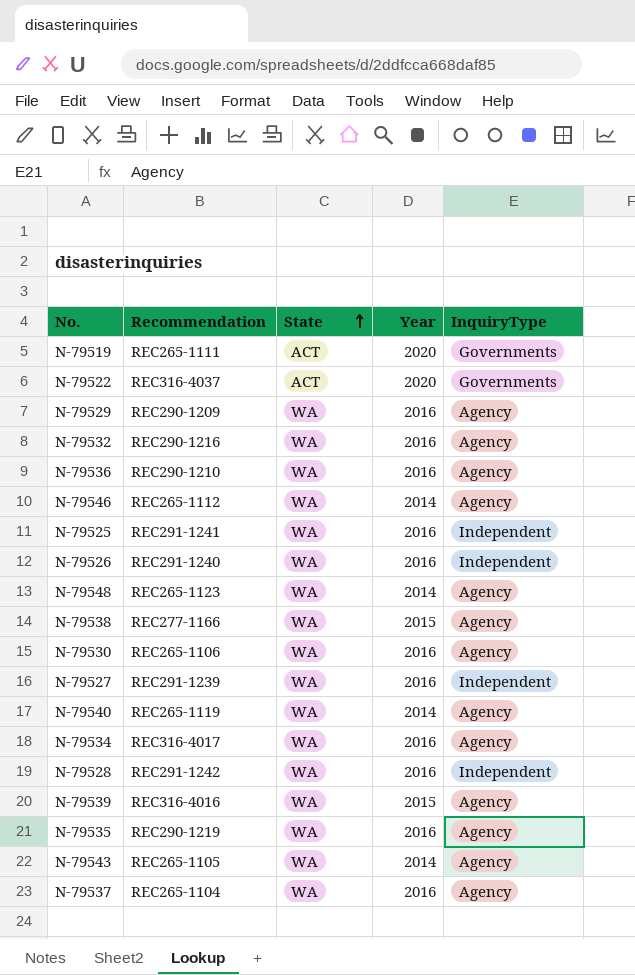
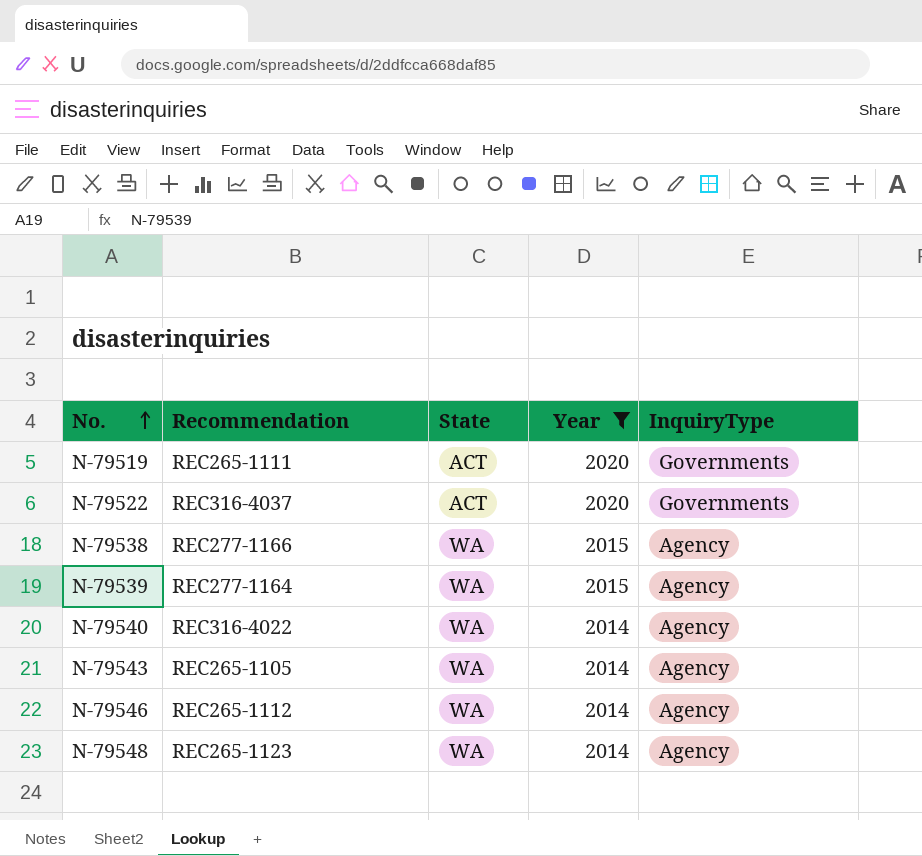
filter: none -> Year != 2016
row order: State ascending -> No. ascending
N-79539 | Recommendation: REC316-4016 -> REC277-1164
N-79540 | Recommendation: REC265-1119 -> REC316-4022

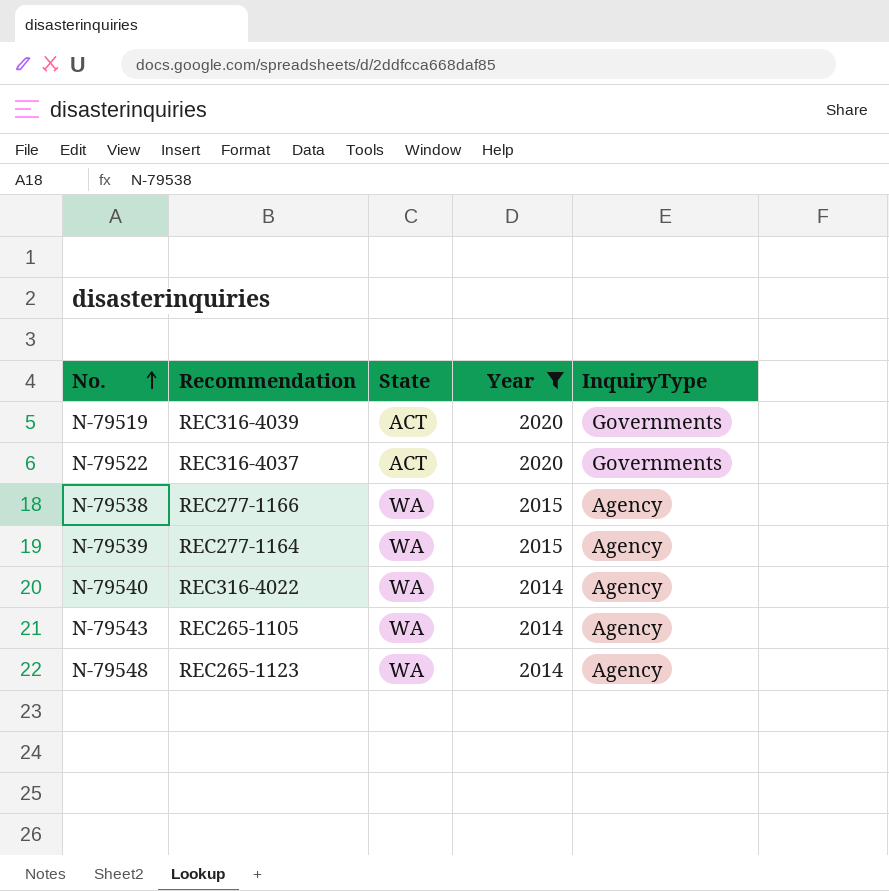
row N-79546: REC265-1112 | WA | 2014 | Agency -> none
N-79519 | Recommendation: REC265-1111 -> REC316-4039

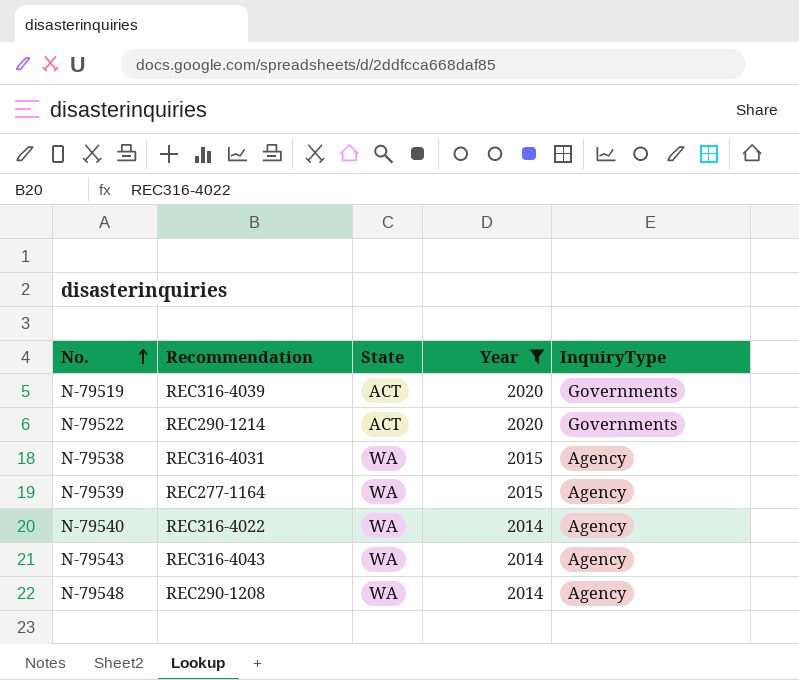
N-79522 | Recommendation: REC316-4037 -> REC290-1214
N-79538 | Recommendation: REC277-1166 -> REC316-4031
N-79543 | Recommendation: REC265-1105 -> REC316-4043
N-79548 | Recommendation: REC265-1123 -> REC290-1208

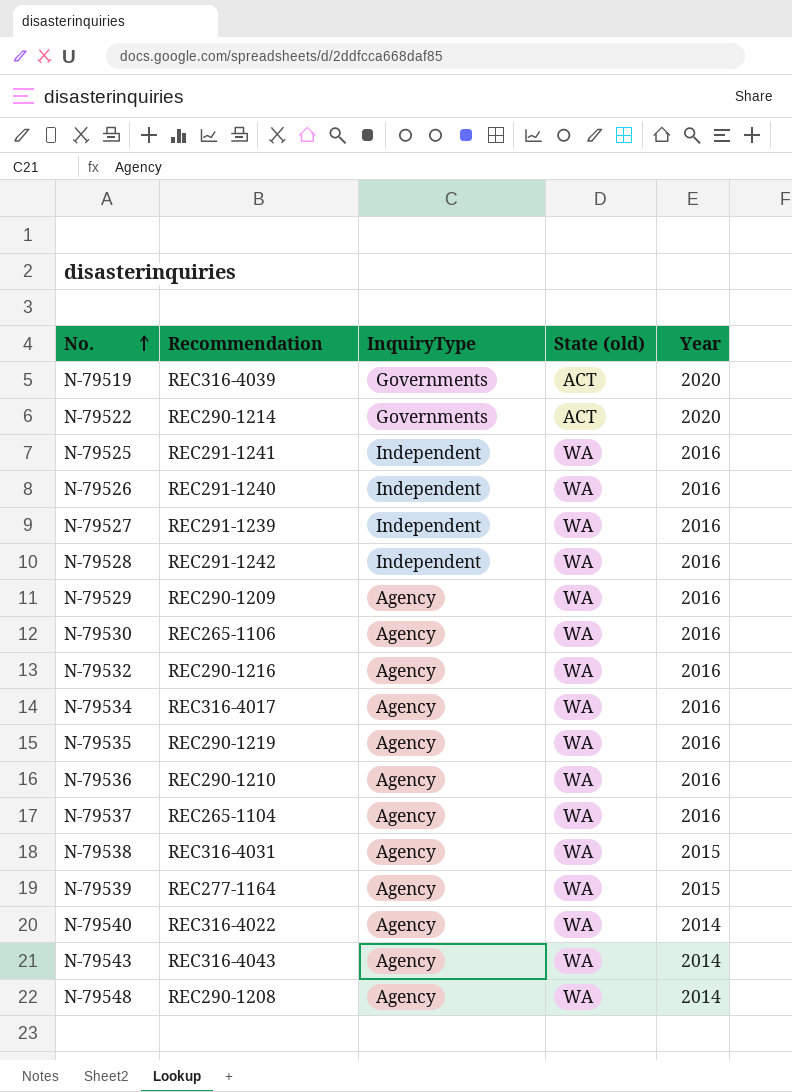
filter: Year != 2016 -> none
column InquiryType | position: 5 -> 3
column name: State -> State (old)

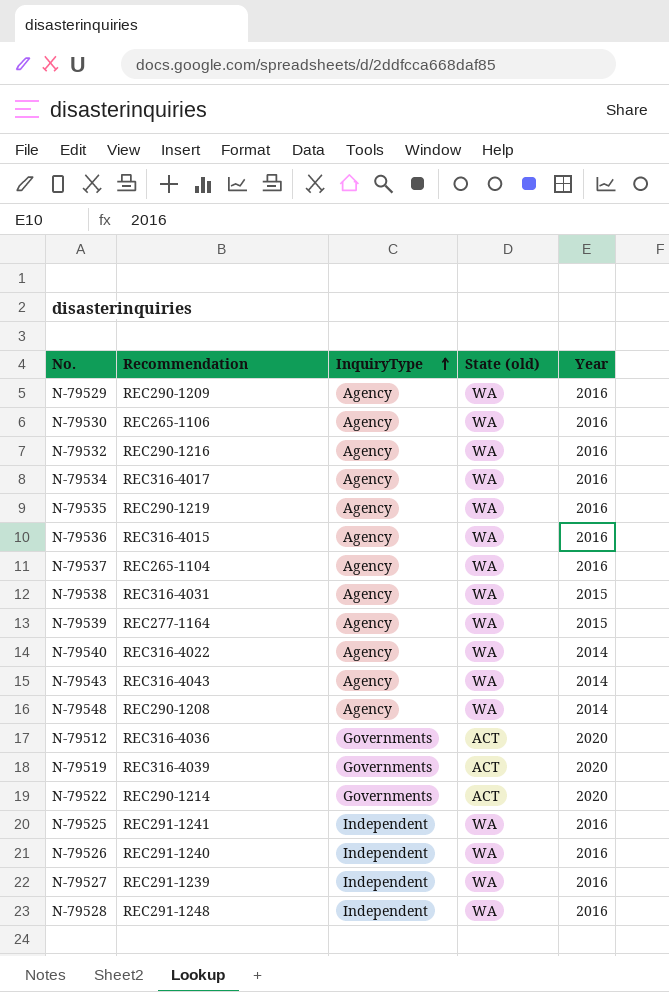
row order: No. ascending -> InquiryType ascending
N-79536 | Recommendation: REC290-1210 -> REC316-4015
row N-79512: none -> REC316-4036 | Governments | ACT | 2020
N-79528 | Recommendation: REC291-1242 -> REC291-1248

